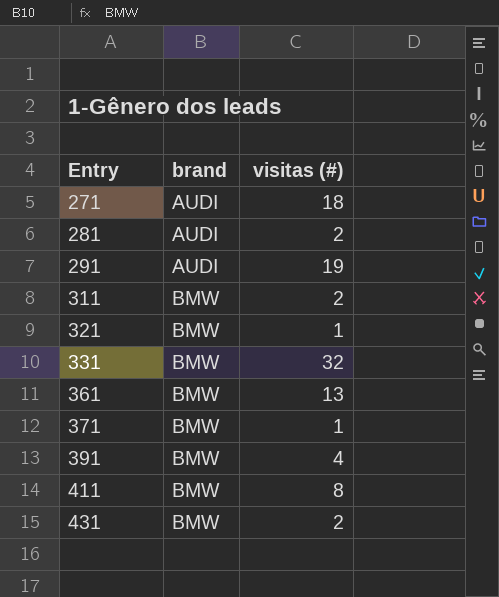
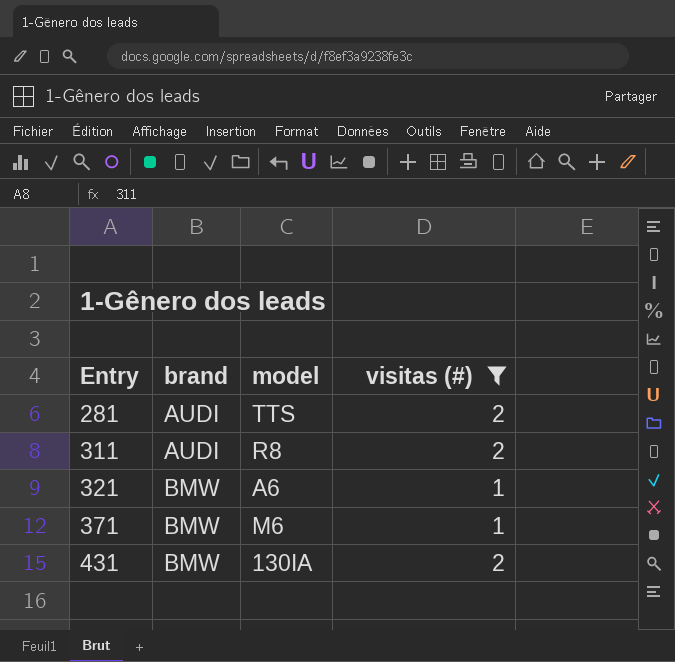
filter: none -> visitas (#) <= 2
column model | position: none -> 3
311 | brand: BMW -> AUDI

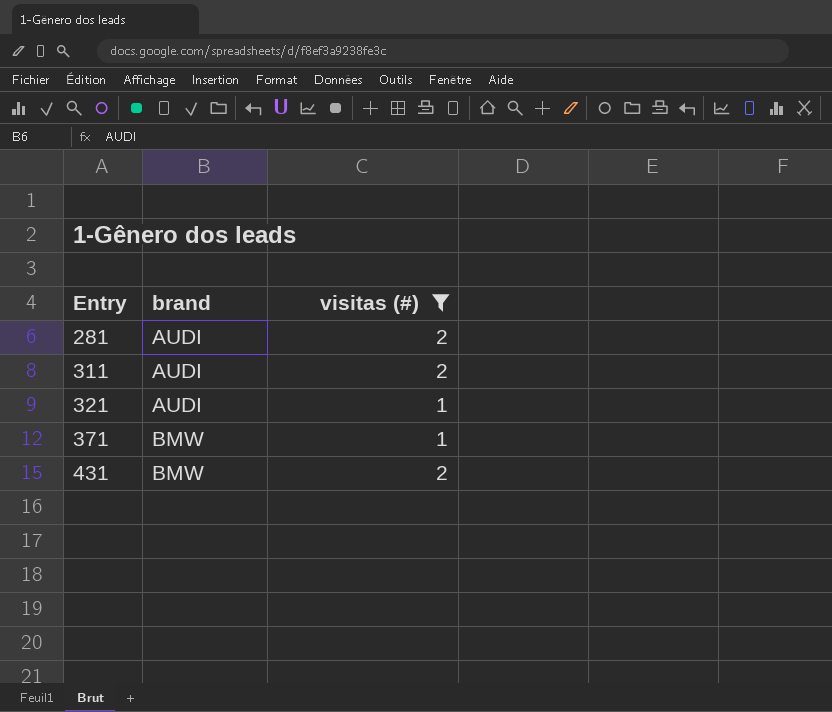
column model | position: 3 -> none
321 | brand: BMW -> AUDI

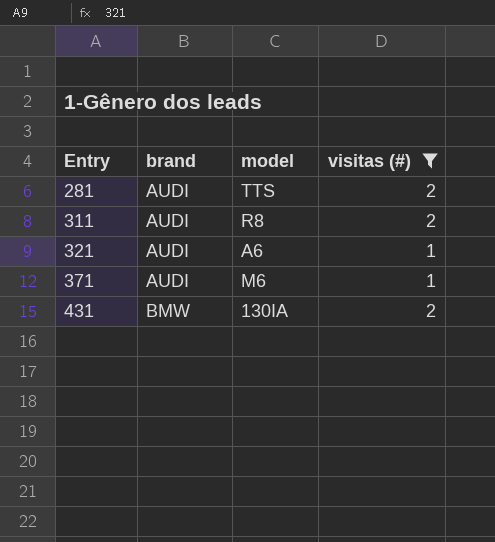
column model | position: none -> 3
371 | brand: BMW -> AUDI

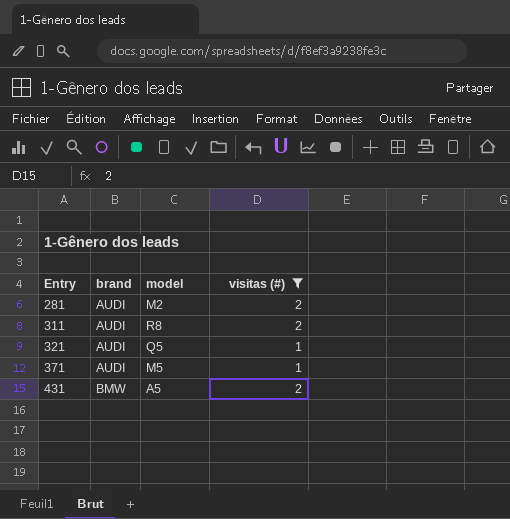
281 | model: TTS -> M2
321 | model: A6 -> Q5
371 | model: M6 -> M5
431 | model: 130IA -> A5

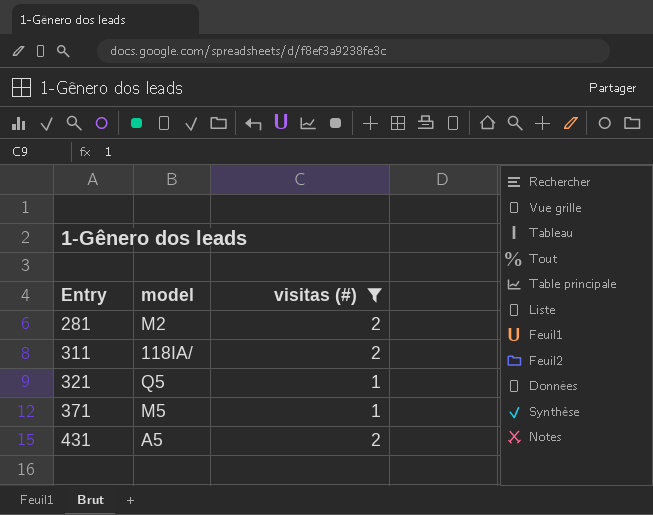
column brand | position: 2 -> none
311 | model: R8 -> 118IA/

